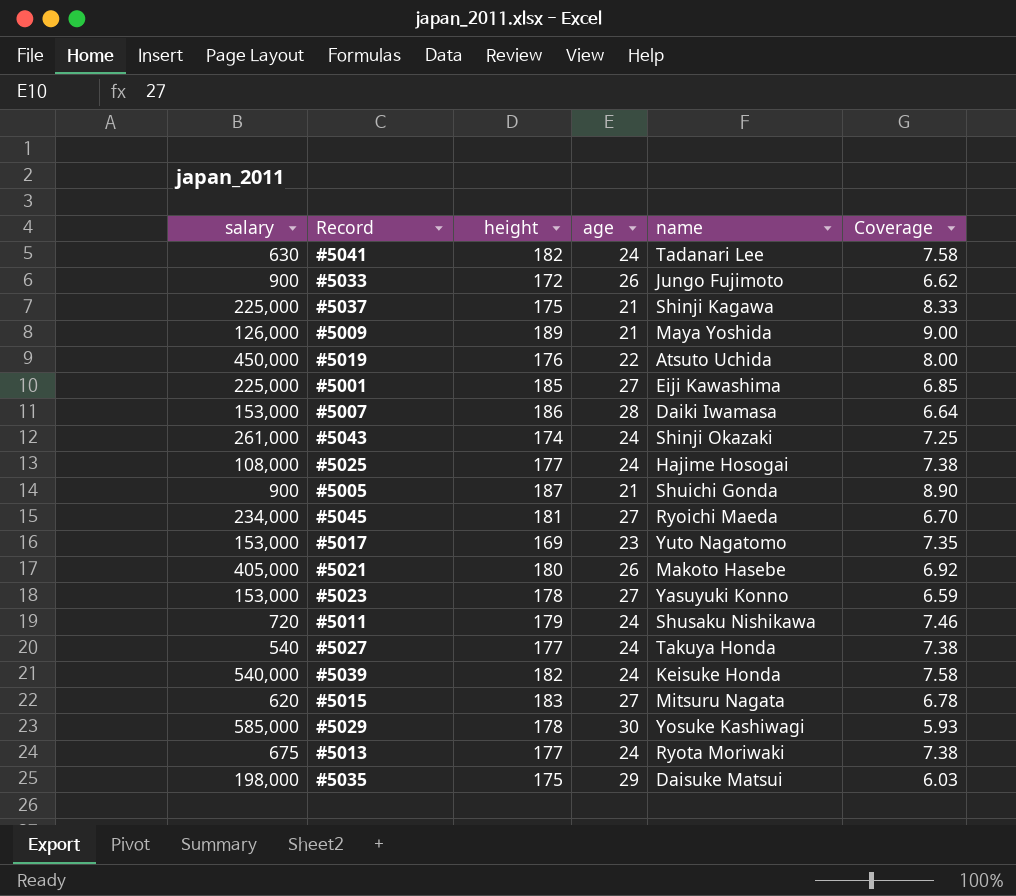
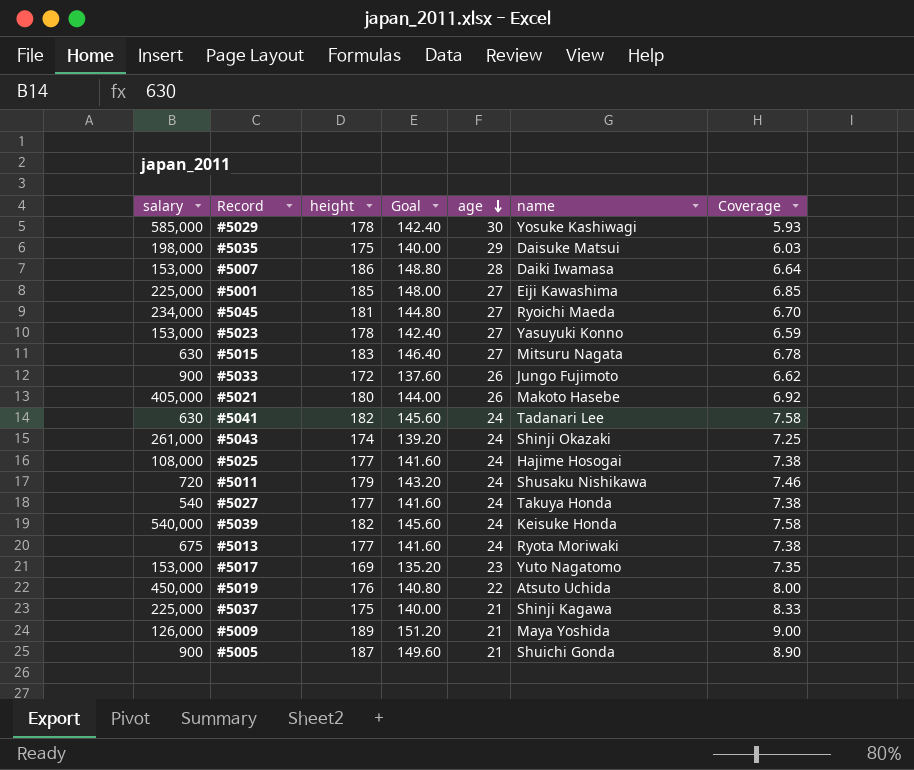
row order: none -> age descending
column Goal | formula: none -> [height] * 0.8
#5015 | salary: 620 -> 630

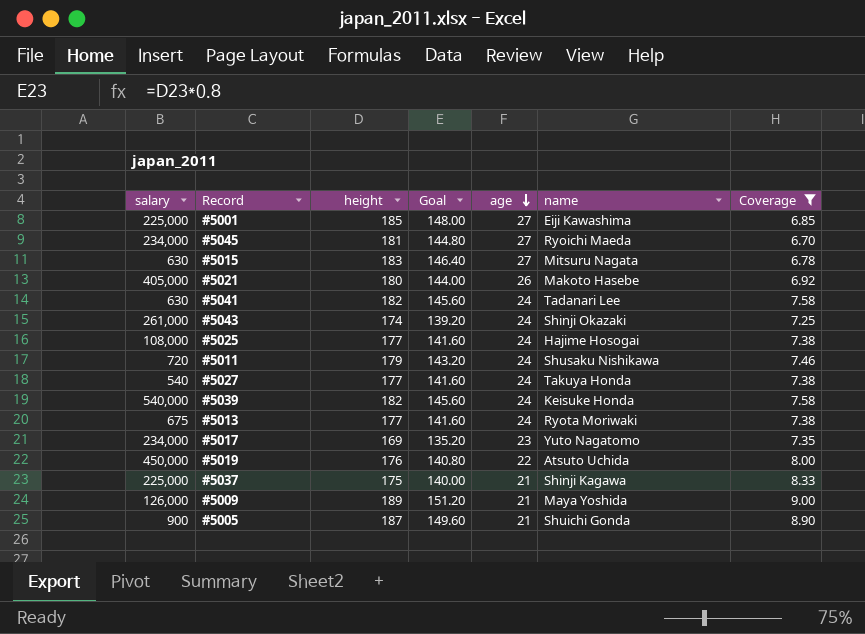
filter: none -> Coverage >= 6.70
#5017 | salary: 153,000 -> 234,000

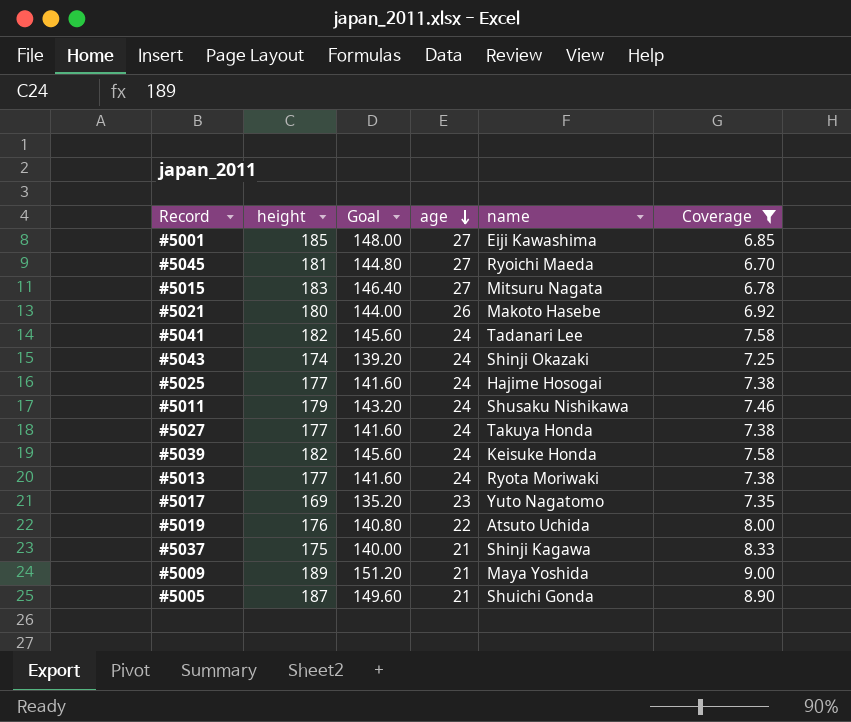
column salary | position: 1 -> none

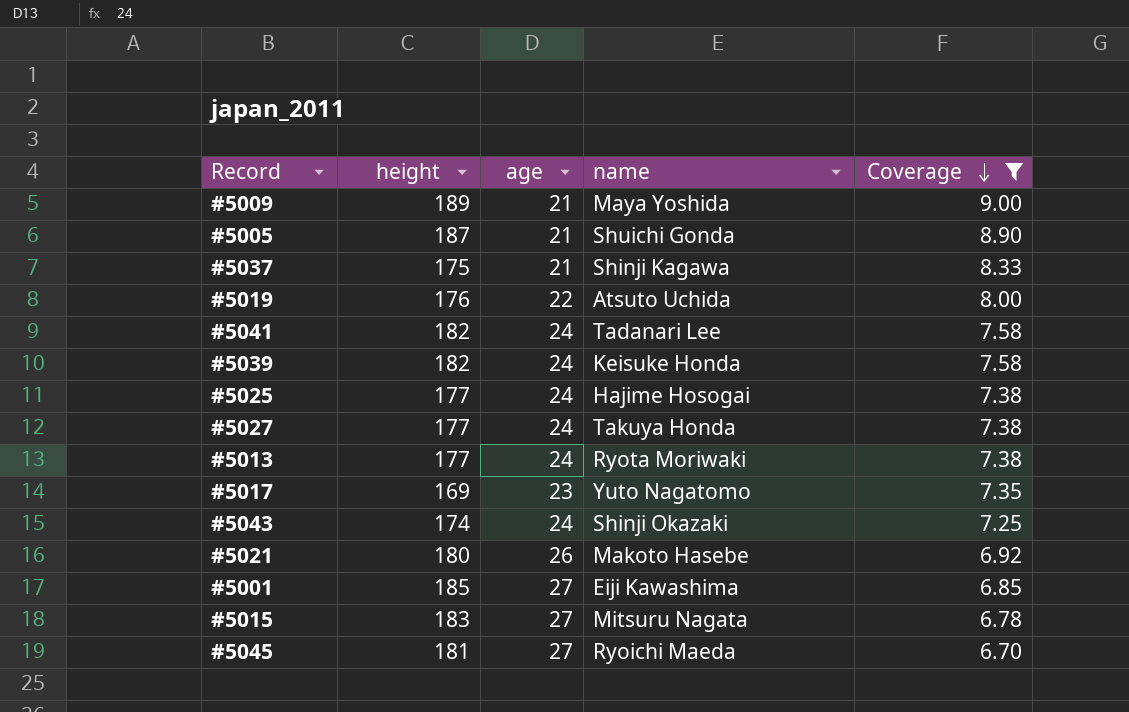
row order: age descending -> Coverage descending
column Goal | formula: [height] * 0.8 -> none
row #5011: 179 | 143.20 | 24 | Shusaku Nishikawa | 7.46 -> none

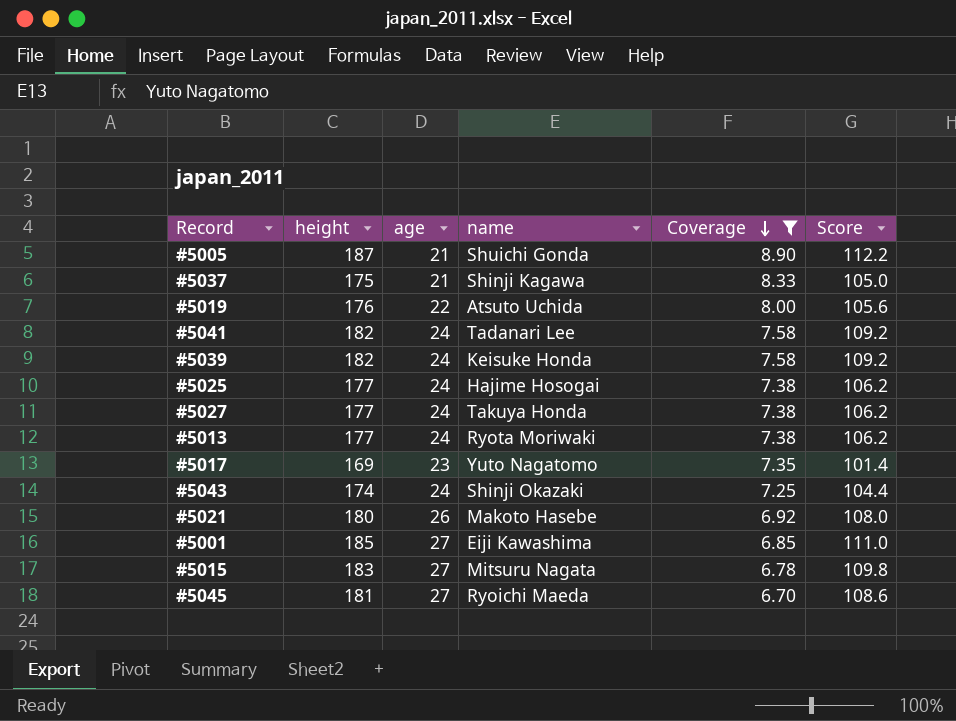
column Score | formula: none -> [height] * 0.6
row #5009: 189 | 21 | Maya Yoshida | 9.00 -> none

